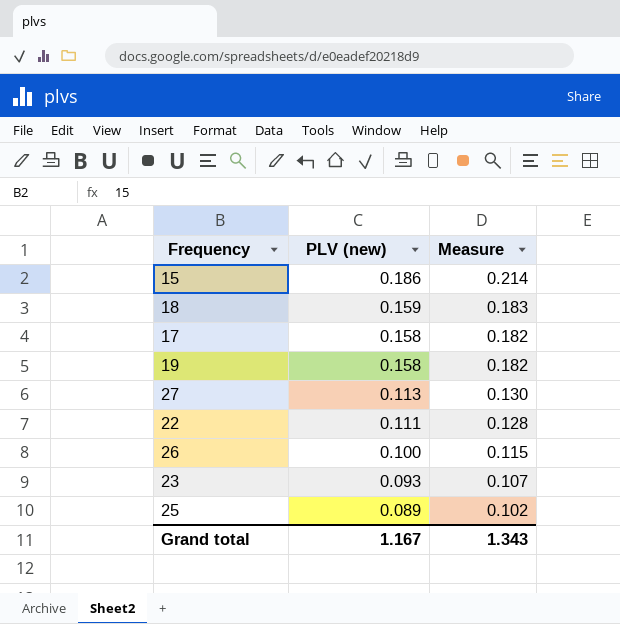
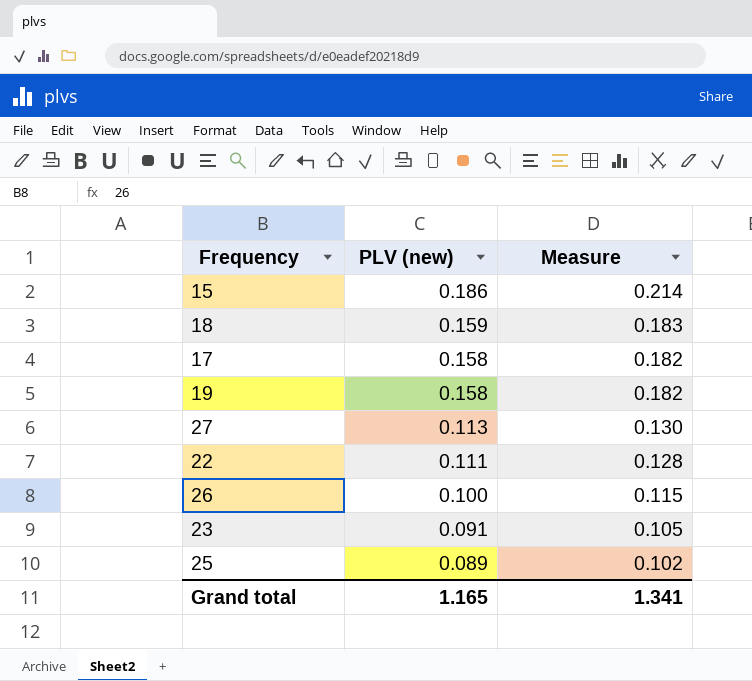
23 | PLV (new): 0.093 -> 0.091
23 | Measure: 0.107 -> 0.105
Grand total | PLV (new): 1.167 -> 1.165
Grand total | Measure: 1.343 -> 1.341

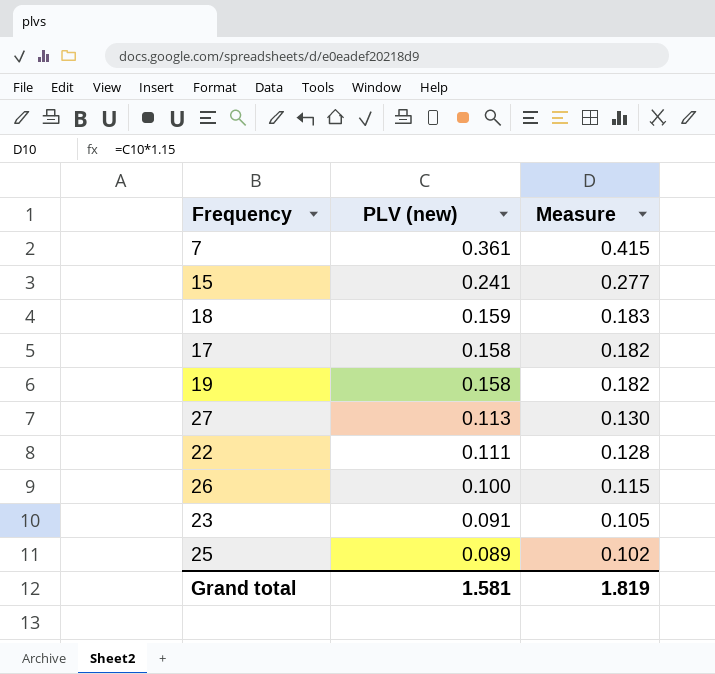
row 7: none -> 0.361 | 0.415
15 | PLV (new): 0.186 -> 0.241
15 | Measure: 0.214 -> 0.277
Grand total | PLV (new): 1.165 -> 1.581
Grand total | Measure: 1.341 -> 1.819

